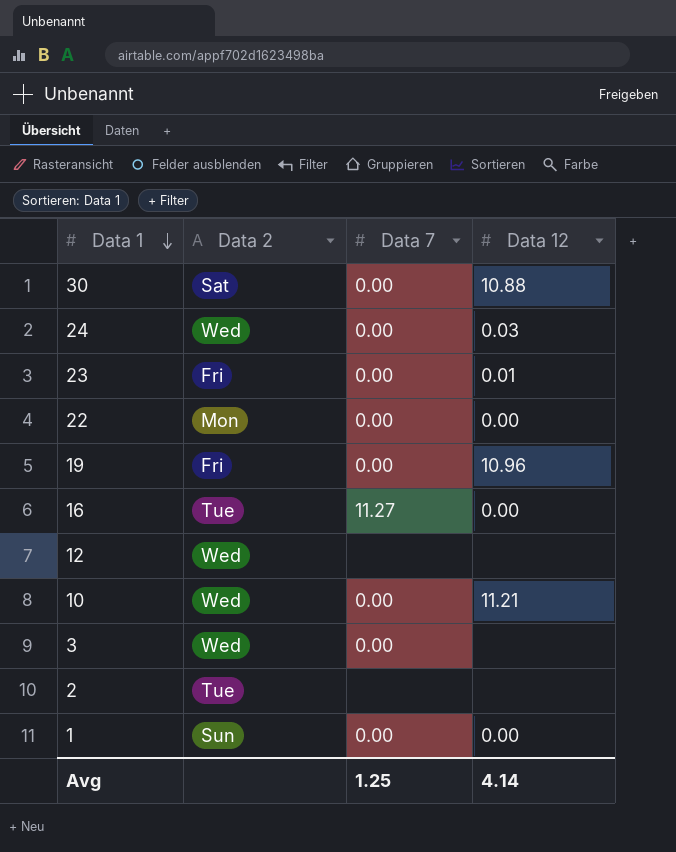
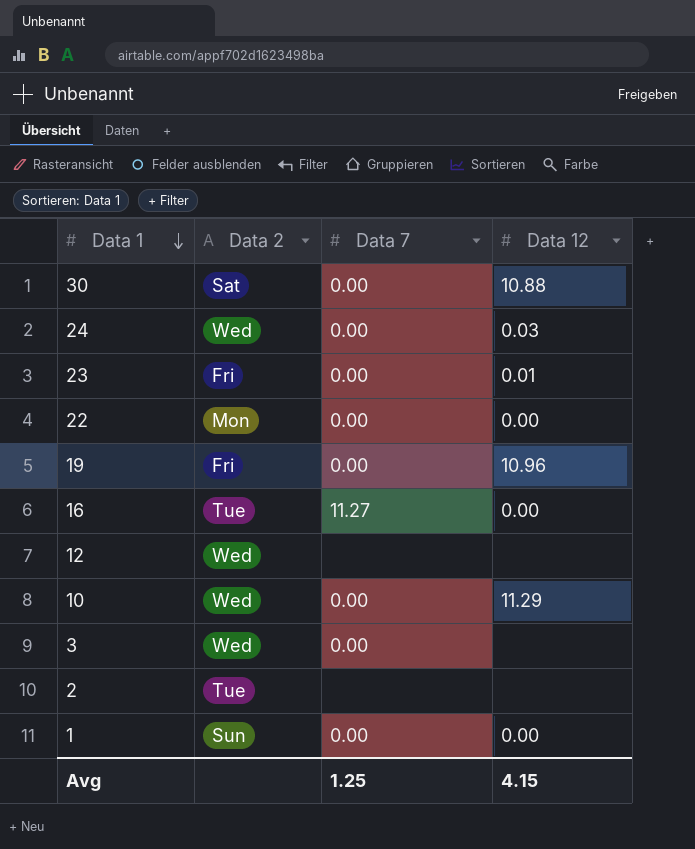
10 | Data 12: 11.21 -> 11.29
Avg | Data 12: 4.14 -> 4.15

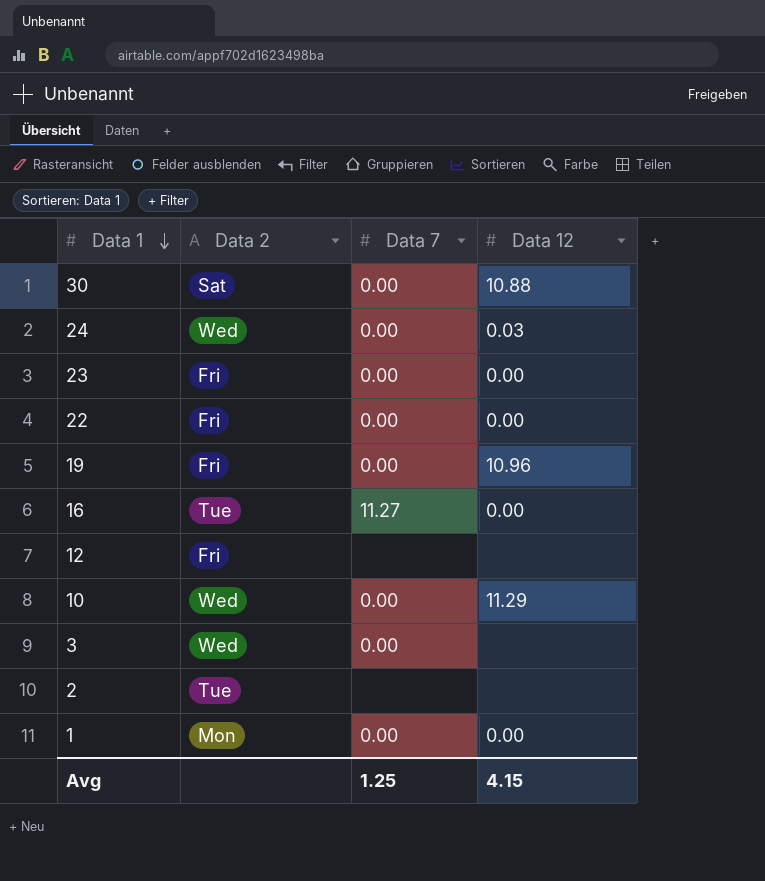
23 | Data 12: 0.01 -> 0.00
22 | Data 2: Mon -> Fri
12 | Data 2: Wed -> Fri
1 | Data 2: Sun -> Mon

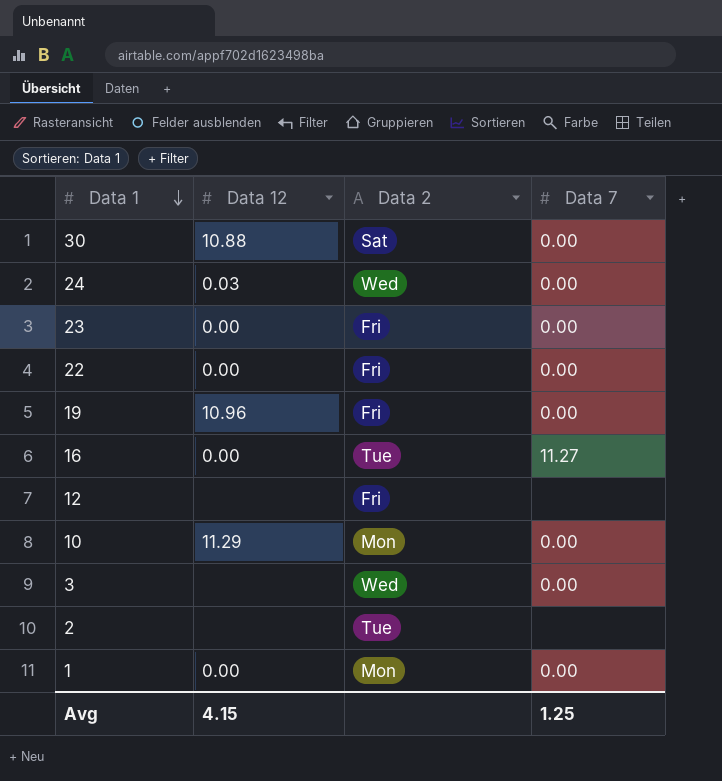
column Data 12 | position: 4 -> 2
10 | Data 2: Wed -> Mon

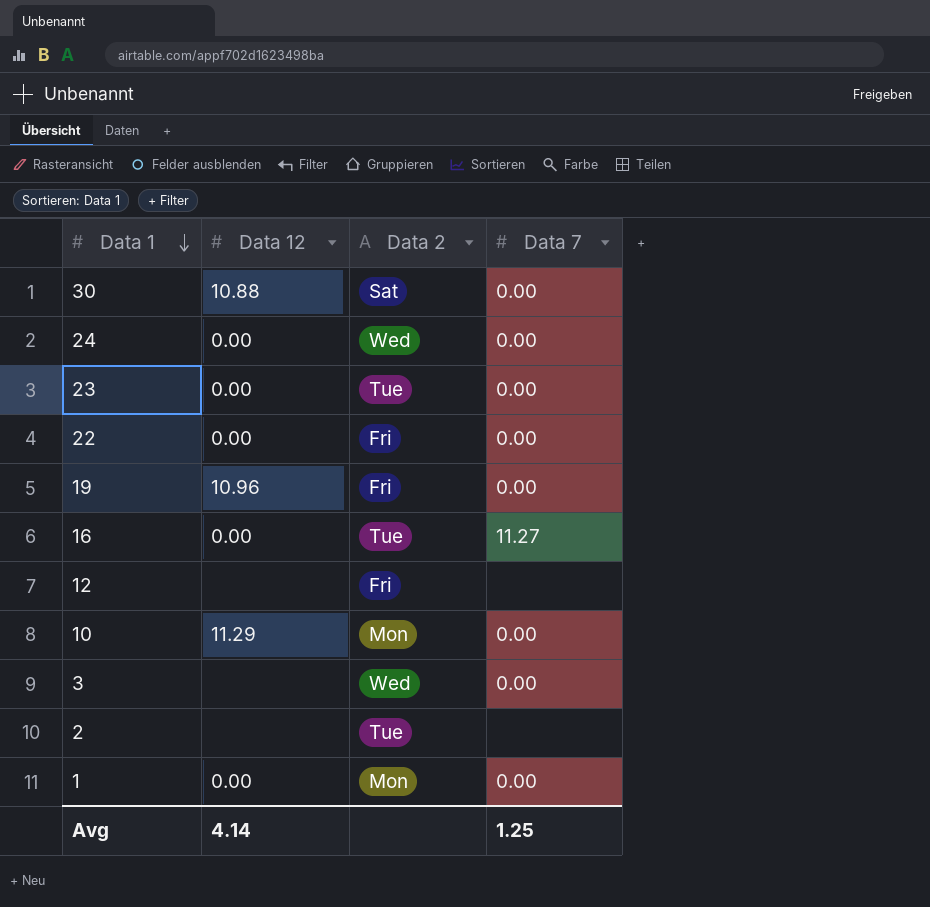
24 | Data 12: 0.03 -> 0.00
23 | Data 2: Fri -> Tue
Avg | Data 12: 4.15 -> 4.14

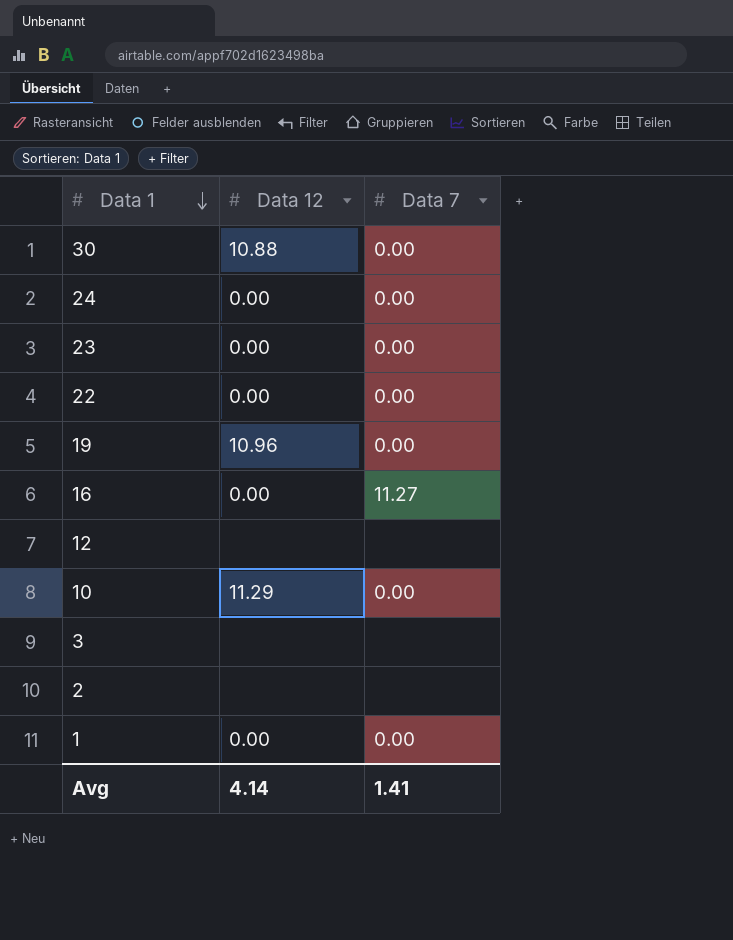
column Data 2 | position: 3 -> none
3 | Data 7: 0.00 -> none
Avg | Data 7: 1.25 -> 1.41

